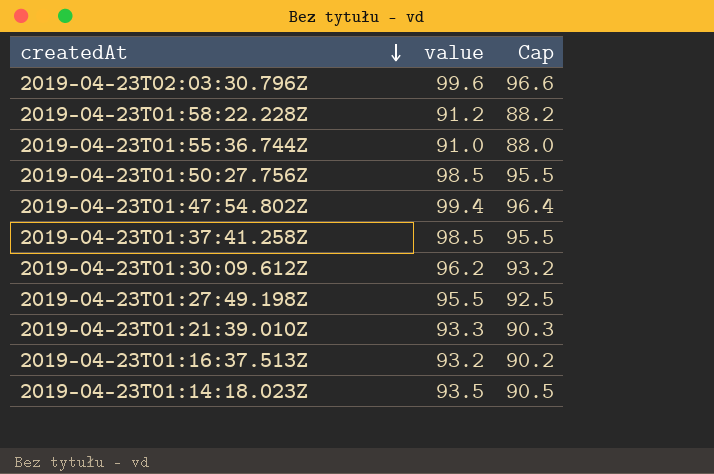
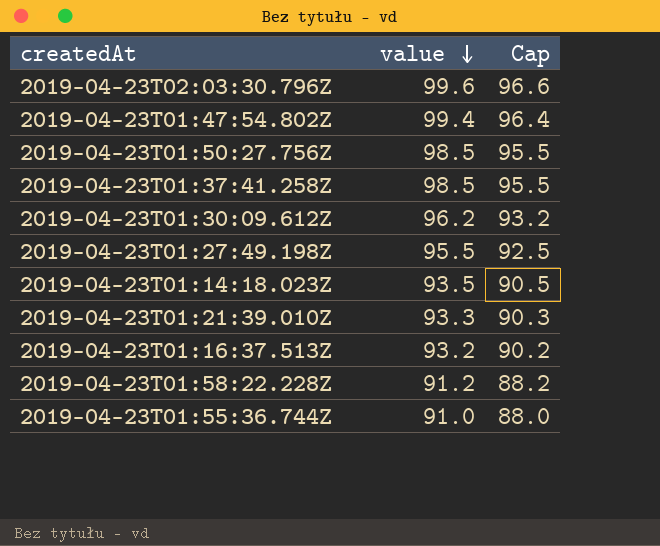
row order: createdAt descending -> value descending

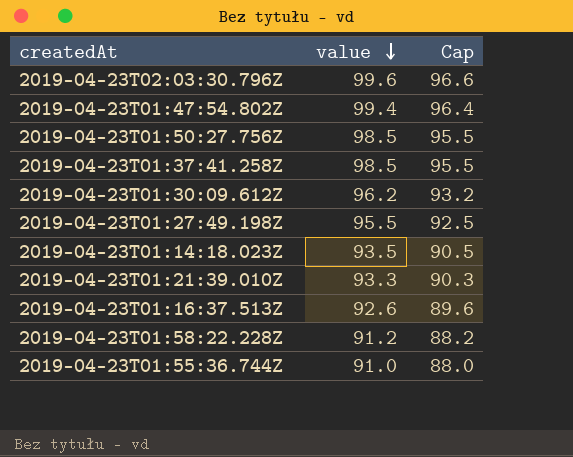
2019-04-23T01:16:37.513Z | value: 93.2 -> 92.6
2019-04-23T01:16:37.513Z | Cap: 90.2 -> 89.6

